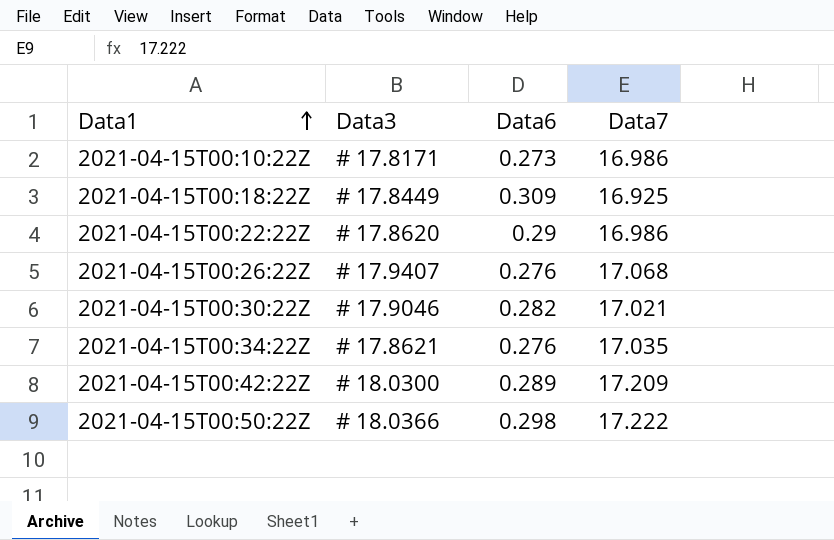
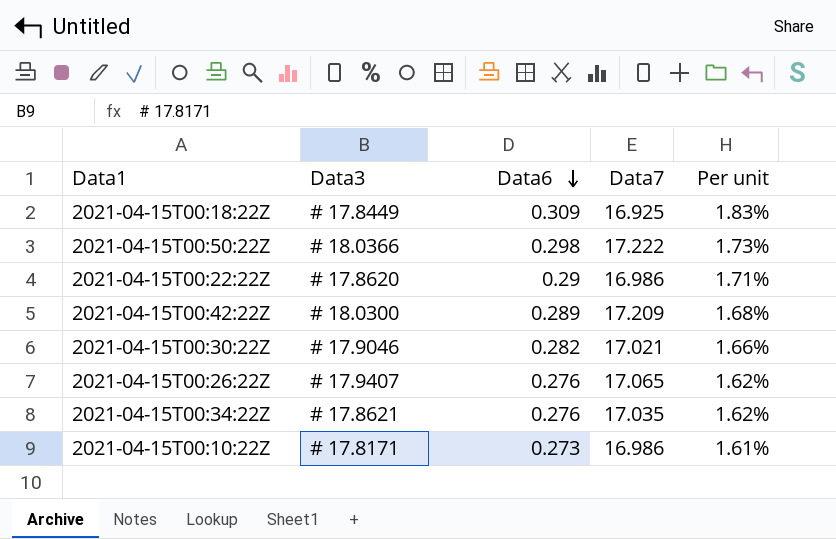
row order: Data1 ascending -> Data6 descending
column Per unit | formula: none -> [Data6] / [Data7]
2021-04-15T00:26:22Z | Data7: 17.068 -> 17.065

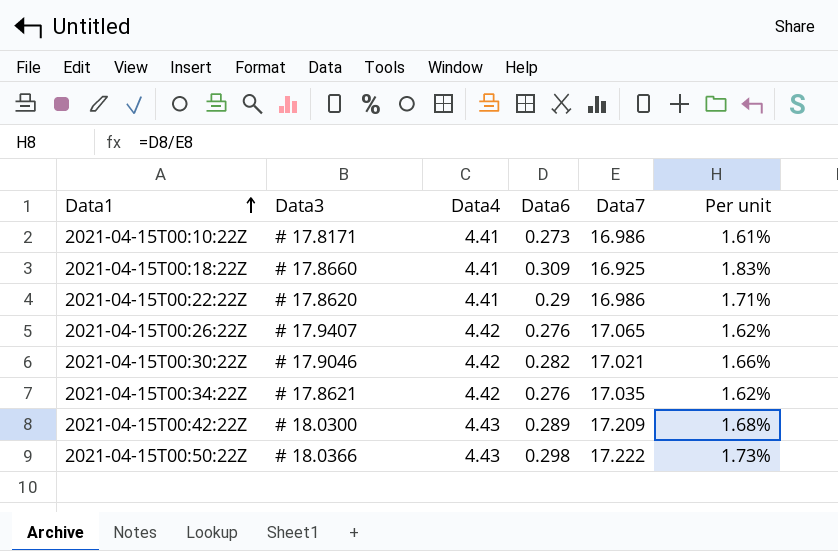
row order: Data6 descending -> Data1 ascending
column Data4 | position: none -> 3
2021-04-15T00:18:22Z | Data3: # 17.8449 -> # 17.8660

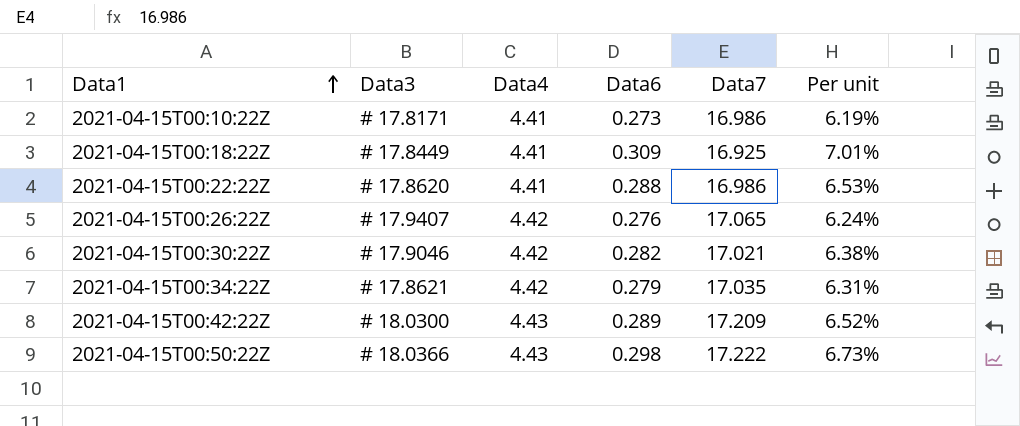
column Per unit | formula: [Data6] / [Data7] -> [Data6] / [Data4]
2021-04-15T00:18:22Z | Data3: # 17.8660 -> # 17.8449
2021-04-15T00:22:22Z | Data6: 0.29 -> 0.288
2021-04-15T00:34:22Z | Data6: 0.276 -> 0.279

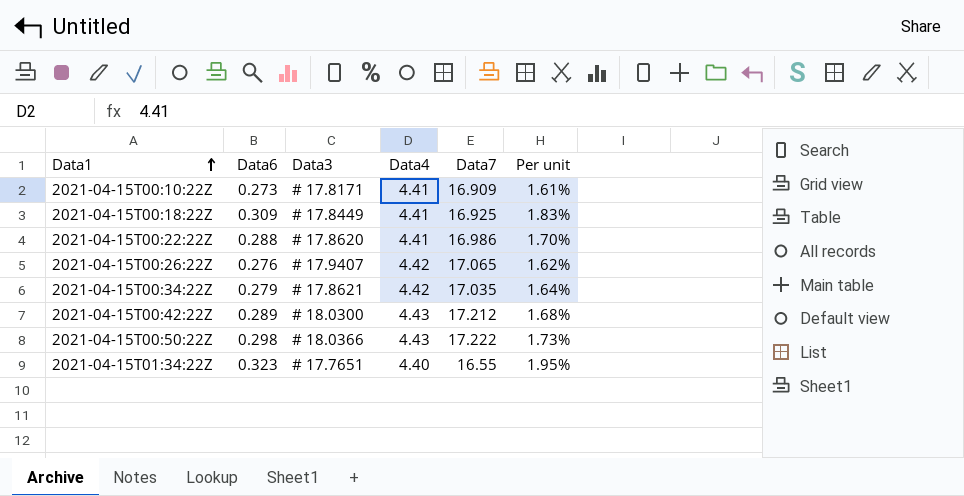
column Data6 | position: 4 -> 2
column Per unit | formula: [Data6] / [Data4] -> [Data6] / [Data7]
row 2021-04-15T00:30:22Z: # 17.9046 | 4.42 | 0.282 | 17.021 | 6.38% -> none
2021-04-15T00:10:22Z | Data7: 16.986 -> 16.909
2021-04-15T00:42:22Z | Data7: 17.209 -> 17.212
row 2021-04-15T01:34:22Z: none -> 0.323 | # 17.7651 | 4.40 | 16.55 | 1.95%

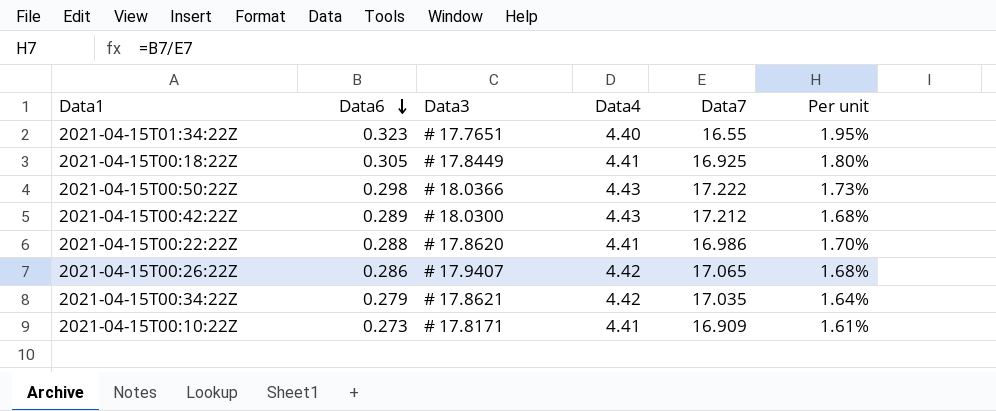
row order: Data1 ascending -> Data6 descending
2021-04-15T00:18:22Z | Data6: 0.309 -> 0.305
2021-04-15T00:18:22Z | Per unit: 1.83% -> 1.80%
2021-04-15T00:26:22Z | Data6: 0.276 -> 0.286
2021-04-15T00:26:22Z | Per unit: 1.62% -> 1.68%

